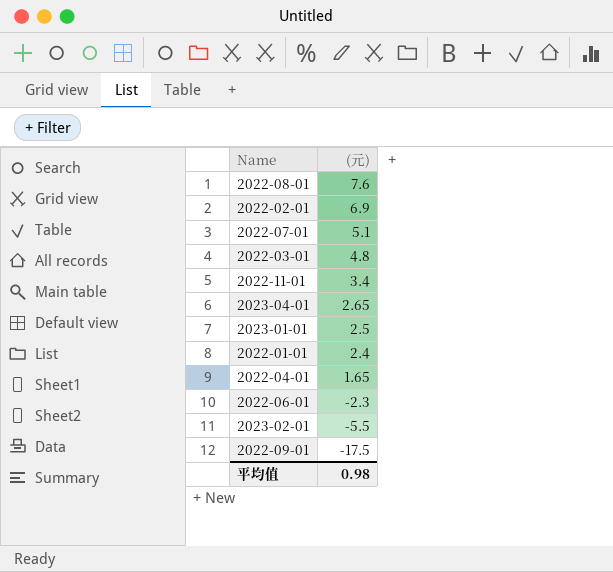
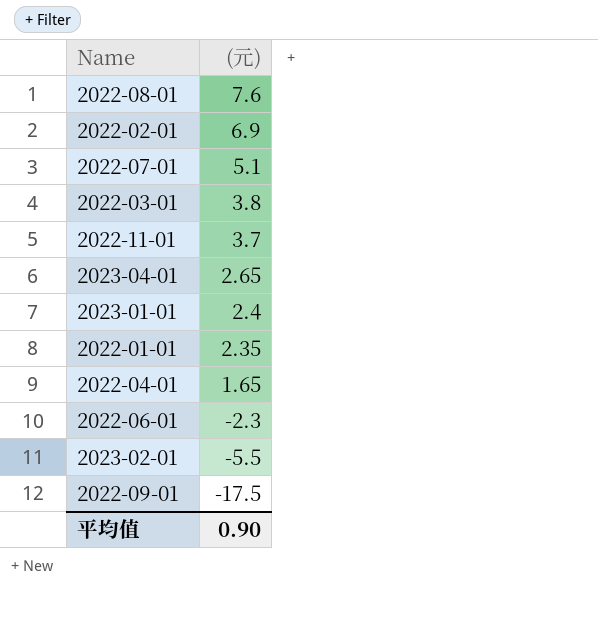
2022-03-01 | (元): 4.8 -> 3.8
2022-11-01 | (元): 3.4 -> 3.7
2023-01-01 | (元): 2.5 -> 2.4
2022-01-01 | (元): 2.4 -> 2.35
平均值 | (元): 0.98 -> 0.90

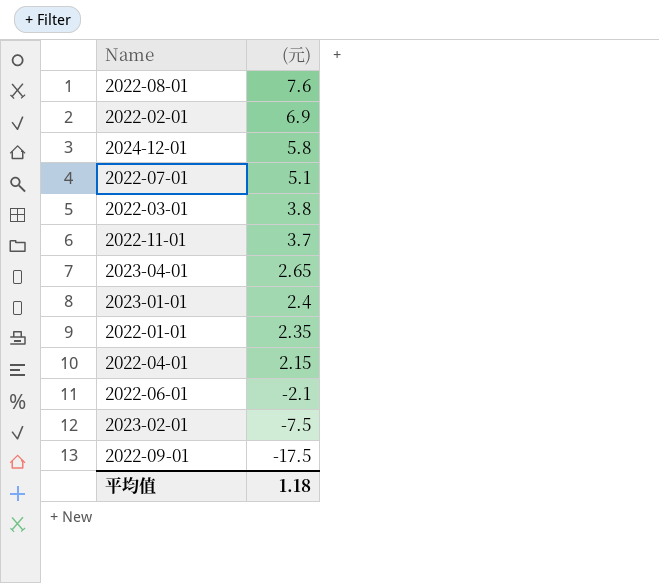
row 2024-12-01: none -> 5.8
2022-04-01 | (元): 1.65 -> 2.15
2022-06-01 | (元): -2.3 -> -2.1
2023-02-01 | (元): -5.5 -> -7.5
平均值 | (元): 0.90 -> 1.18

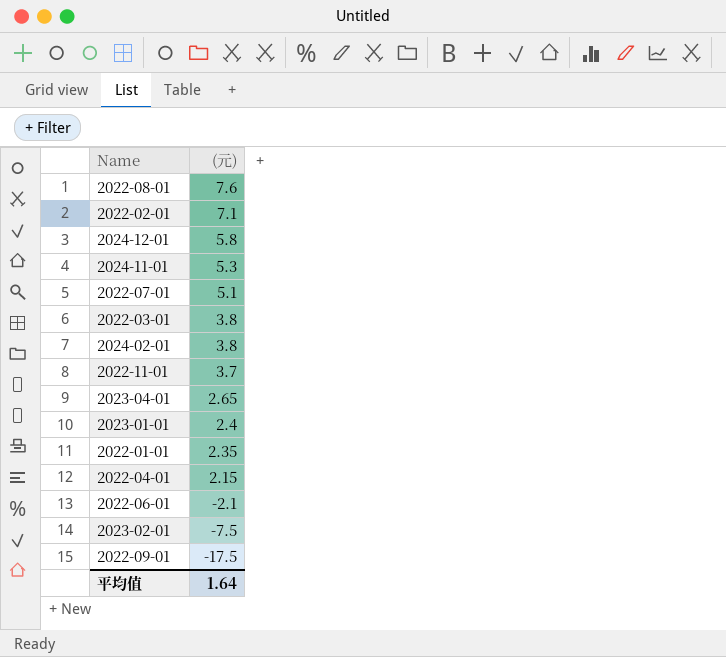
2022-02-01 | (元): 6.9 -> 7.1
row 2024-11-01: none -> 5.3
row 2024-02-01: none -> 3.8
平均值 | (元): 1.18 -> 1.64

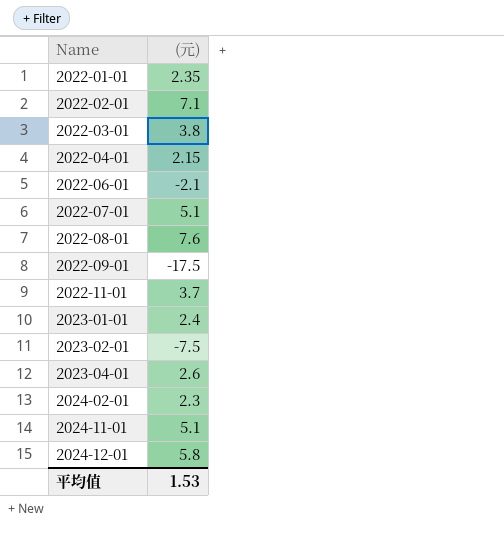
row order: (元) descending -> Name ascending
2023-04-01 | (元): 2.65 -> 2.6
2024-02-01 | (元): 3.8 -> 2.3
2024-11-01 | (元): 5.3 -> 5.1
平均值 | (元): 1.64 -> 1.53

